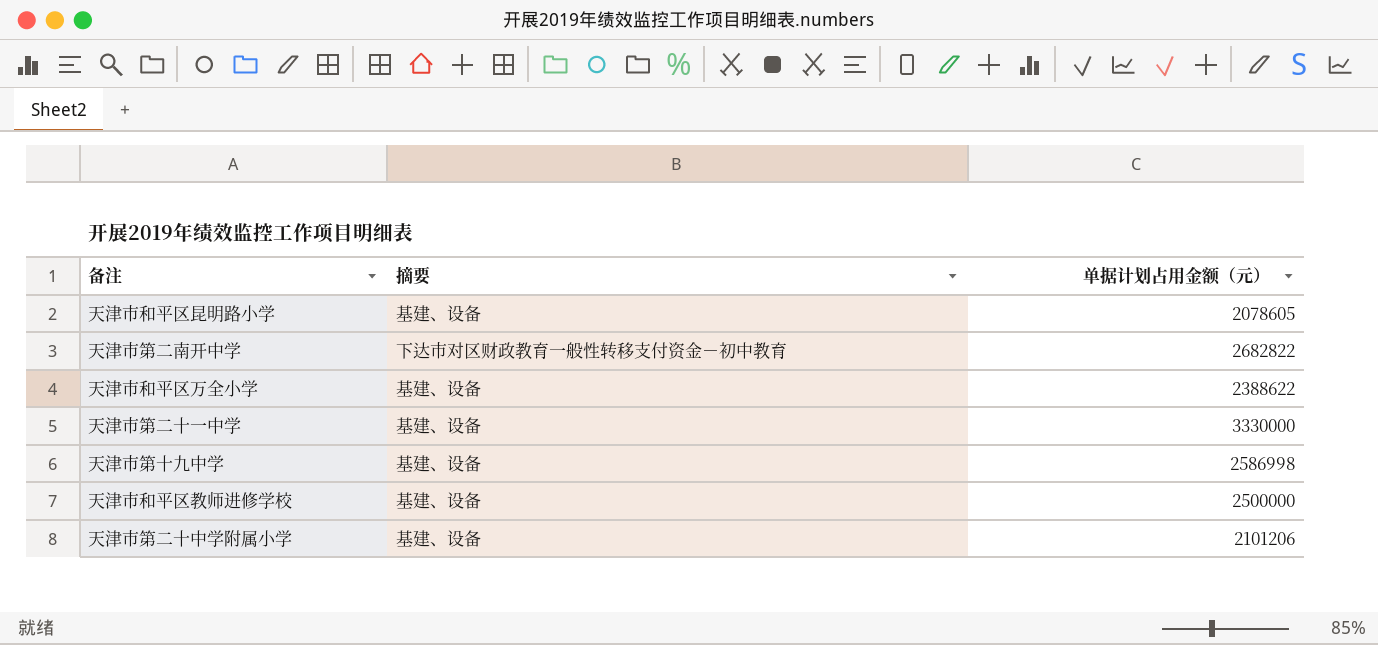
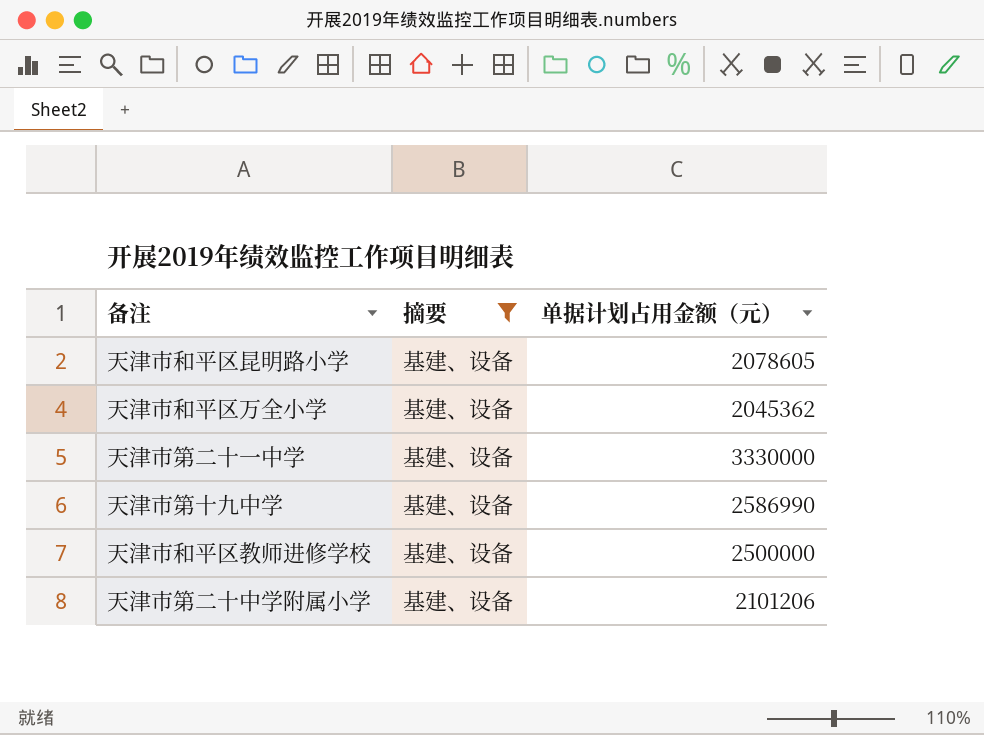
filter: none -> 摘要 = 基建、设备
天津市和平区万全小学 | 单据计划占用金额（元）: 2388622 -> 2045362
天津市第十九中学 | 单据计划占用金额（元）: 2586998 -> 2586990

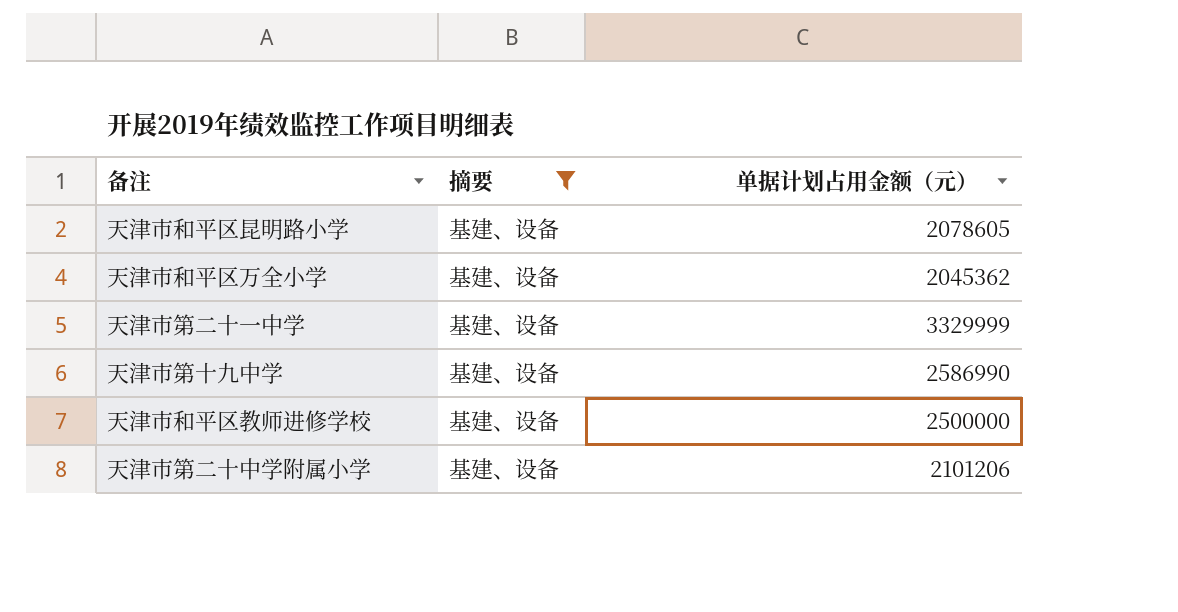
天津市第二十一中学 | 单据计划占用金额（元）: 3330000 -> 3329999

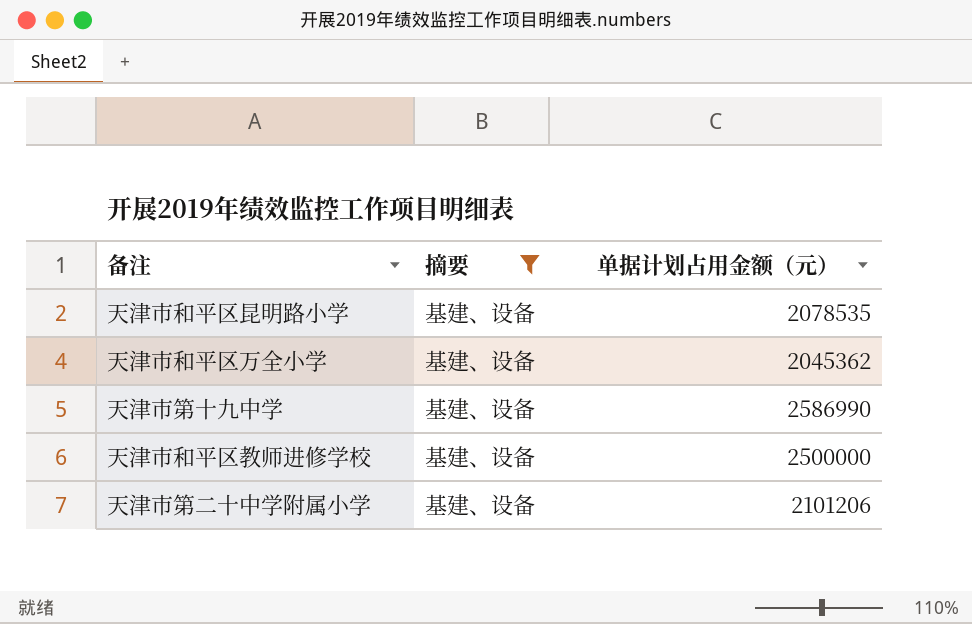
row 天津市第二十一中学: 基建、设备 | 3329999 -> none
天津市和平区昆明路小学 | 单据计划占用金额（元）: 2078605 -> 2078535

